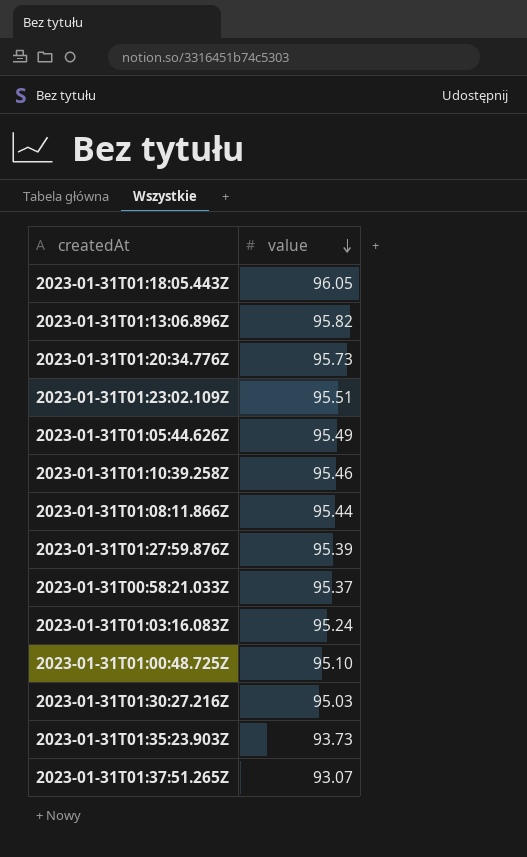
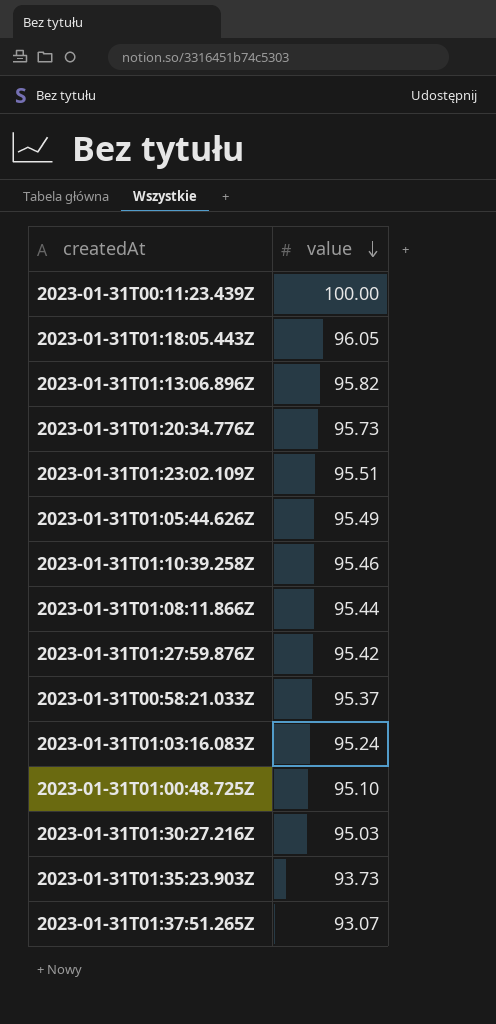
row 2023-01-31T00:11:23.439Z: none -> 100.00
2023-01-31T01:27:59.876Z | value: 95.39 -> 95.42

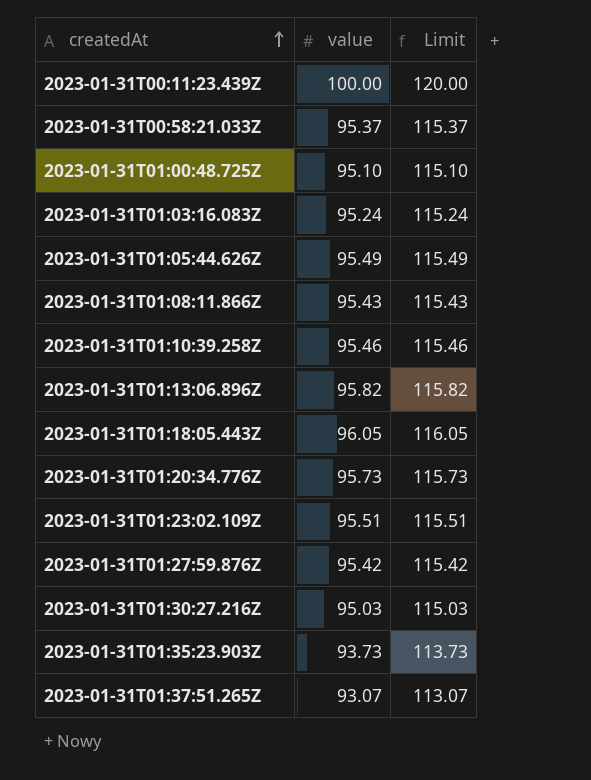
row order: value descending -> createdAt ascending
column Limit | formula: none -> [value] + 20
2023-01-31T01:08:11.866Z | value: 95.44 -> 95.43

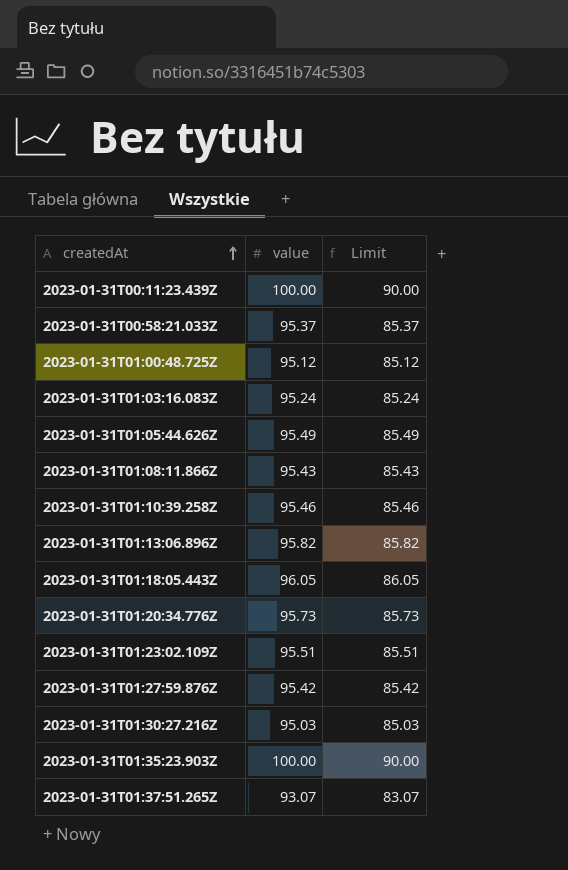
column Limit | formula: [value] + 20 -> [value] - 10
2023-01-31T01:00:48.725Z | value: 95.10 -> 95.12
2023-01-31T01:35:23.903Z | value: 93.73 -> 100.00

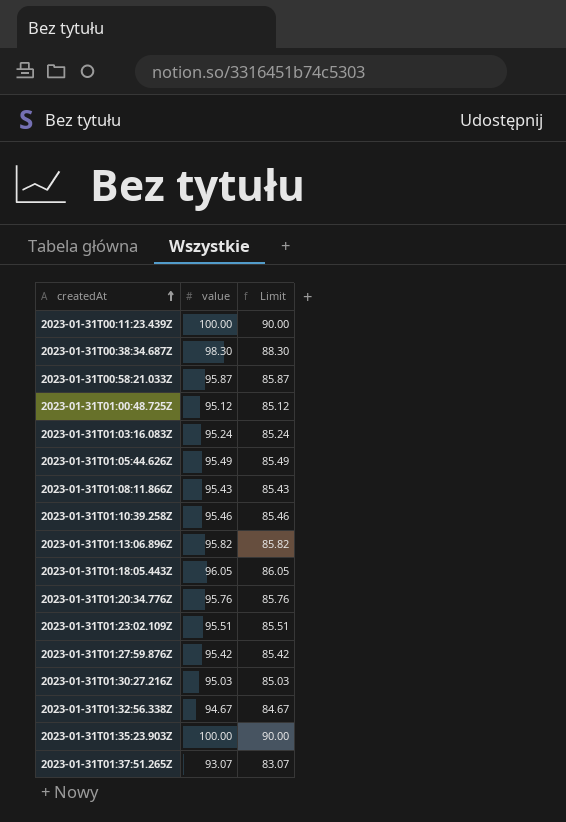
row 2023-01-31T00:38:34.687Z: none -> 98.30 | 88.30
2023-01-31T00:58:21.033Z | value: 95.37 -> 95.87
2023-01-31T00:58:21.033Z | Limit: 85.37 -> 85.87
2023-01-31T01:20:34.776Z | value: 95.73 -> 95.76
2023-01-31T01:20:34.776Z | Limit: 85.73 -> 85.76
row 2023-01-31T01:32:56.338Z: none -> 94.67 | 84.67

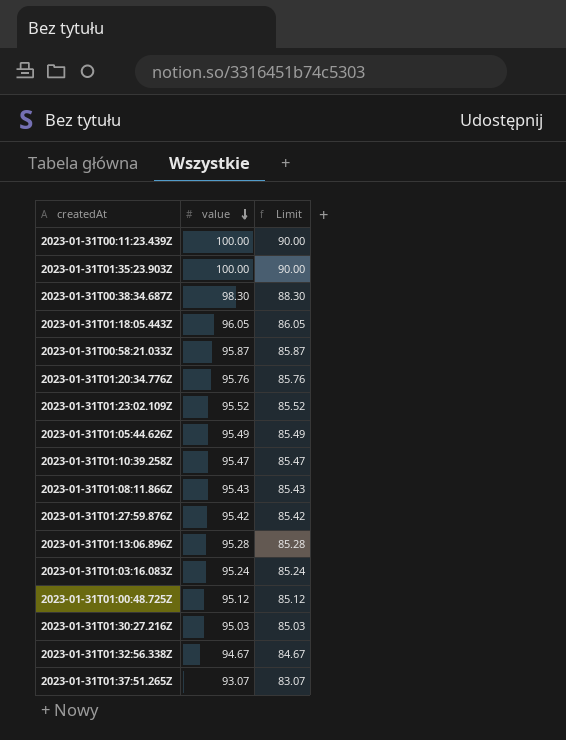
row order: createdAt ascending -> value descending
2023-01-31T01:23:02.109Z | value: 95.51 -> 95.52
2023-01-31T01:23:02.109Z | Limit: 85.51 -> 85.52
2023-01-31T01:10:39.258Z | value: 95.46 -> 95.47
2023-01-31T01:10:39.258Z | Limit: 85.46 -> 85.47
2023-01-31T01:13:06.896Z | value: 95.82 -> 95.28
2023-01-31T01:13:06.896Z | Limit: 85.82 -> 85.28

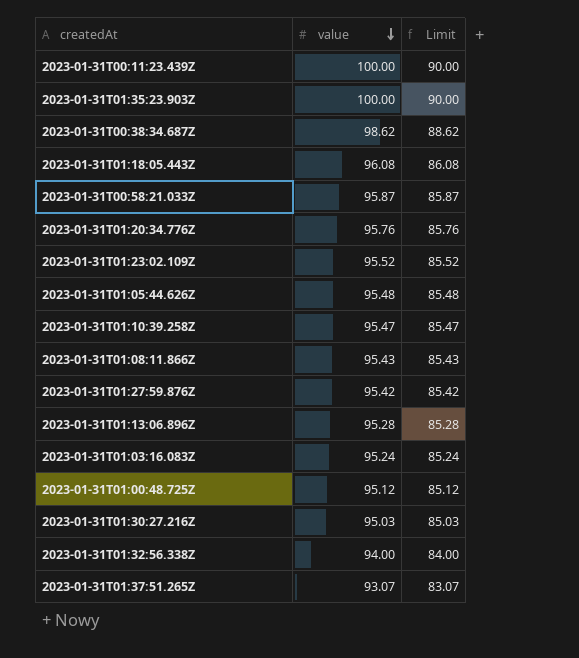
2023-01-31T00:38:34.687Z | value: 98.30 -> 98.62
2023-01-31T00:38:34.687Z | Limit: 88.30 -> 88.62
2023-01-31T01:18:05.443Z | value: 96.05 -> 96.08
2023-01-31T01:18:05.443Z | Limit: 86.05 -> 86.08
2023-01-31T01:05:44.626Z | value: 95.49 -> 95.48
2023-01-31T01:05:44.626Z | Limit: 85.49 -> 85.48
2023-01-31T01:32:56.338Z | value: 94.67 -> 94.00
2023-01-31T01:32:56.338Z | Limit: 84.67 -> 84.00

